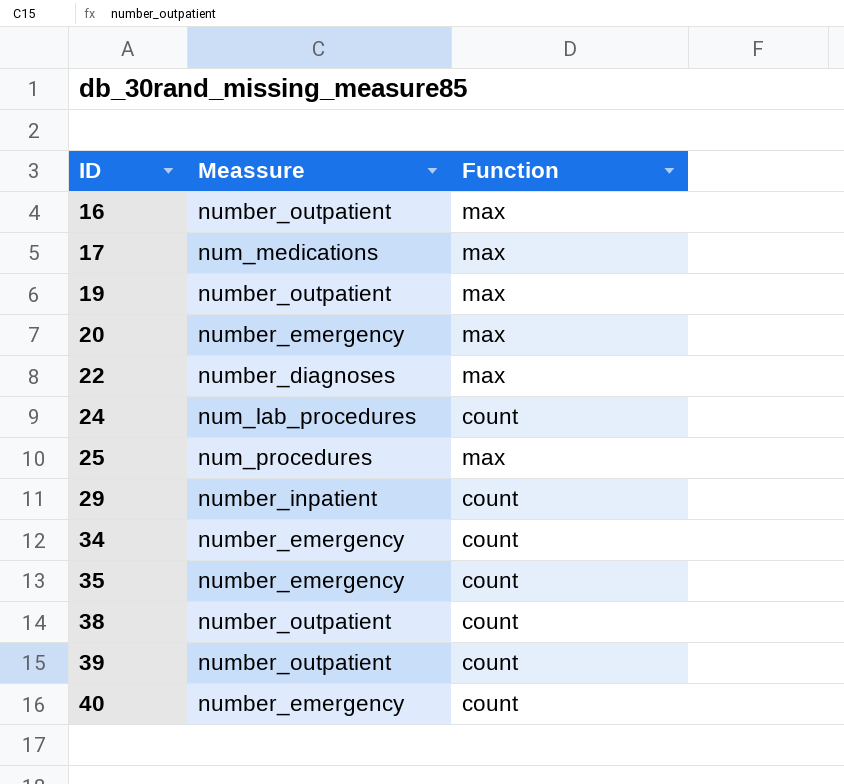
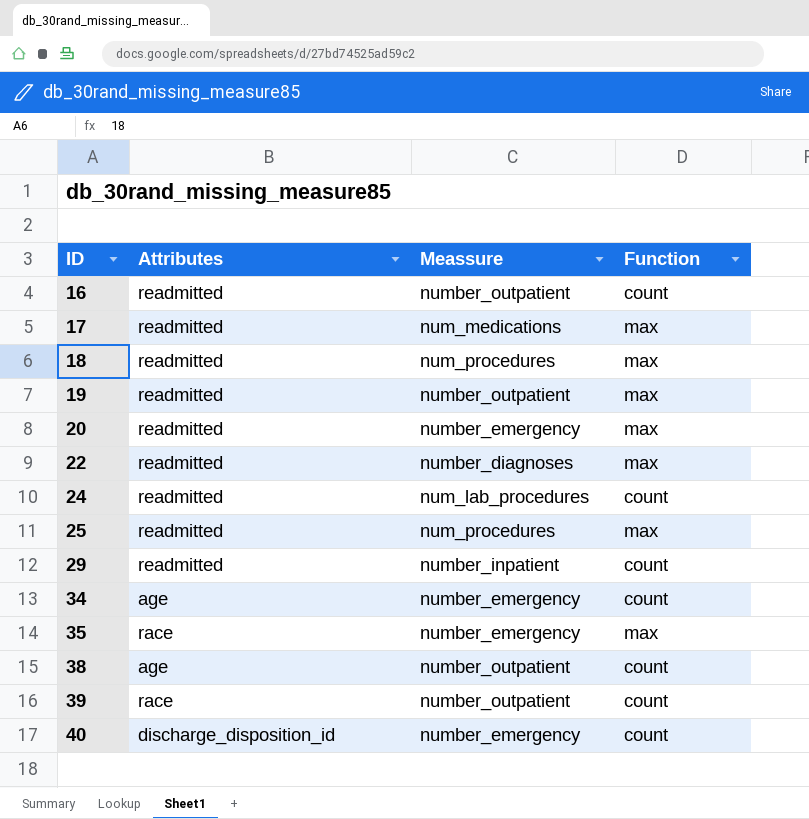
column Attributes | position: none -> 2
16 | Function: max -> count
row 18: none -> readmitted | num_procedures | max
35 | Function: count -> max

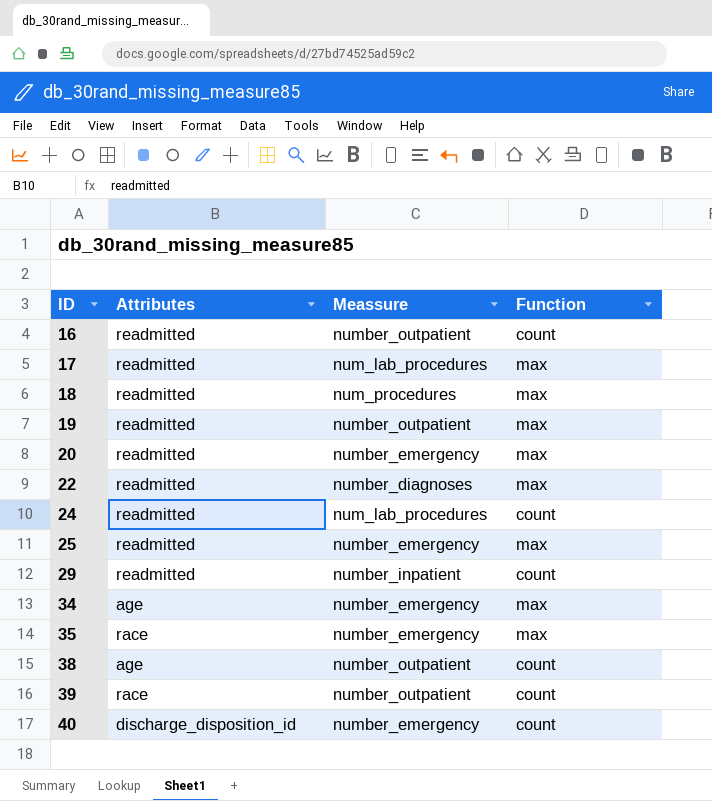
17 | Meassure: num_medications -> num_lab_procedures
25 | Meassure: num_procedures -> number_emergency
34 | Function: count -> max

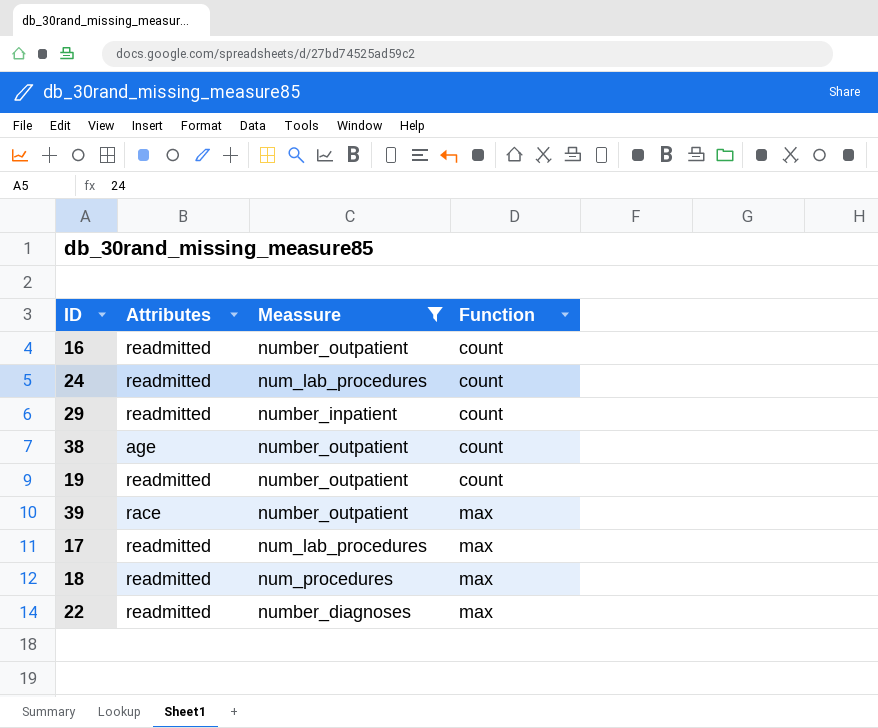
filter: none -> Meassure != number_emergency
row order: ID ascending -> Function ascending
19 | Function: max -> count
39 | Function: count -> max

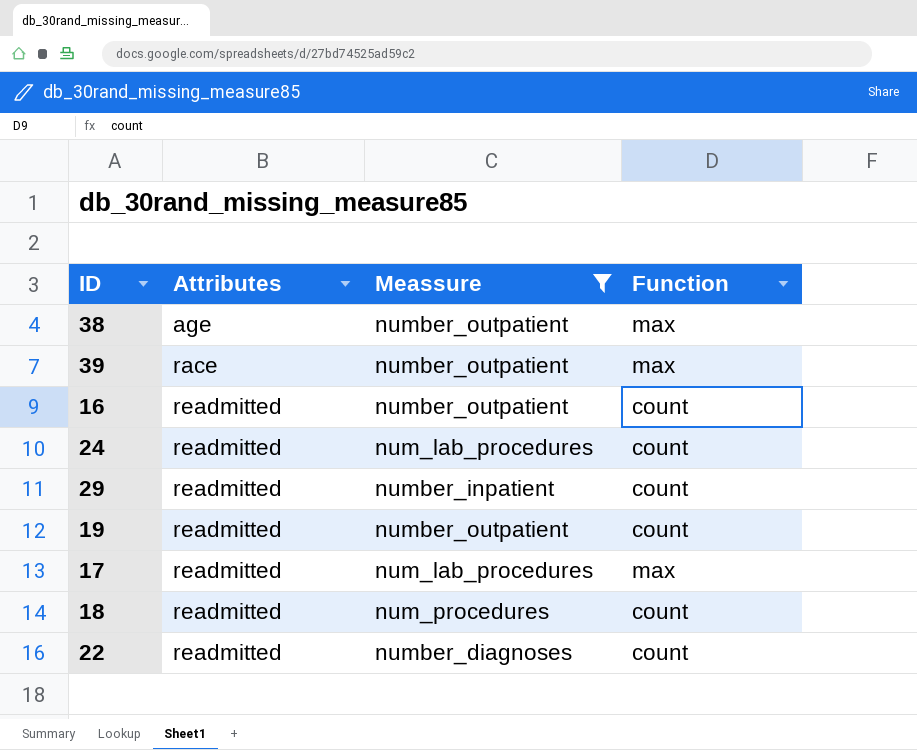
row order: Function ascending -> Attributes ascending
38 | Function: count -> max
18 | Function: max -> count
22 | Function: max -> count

